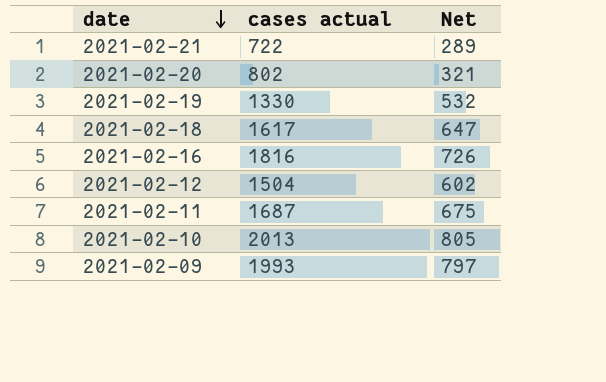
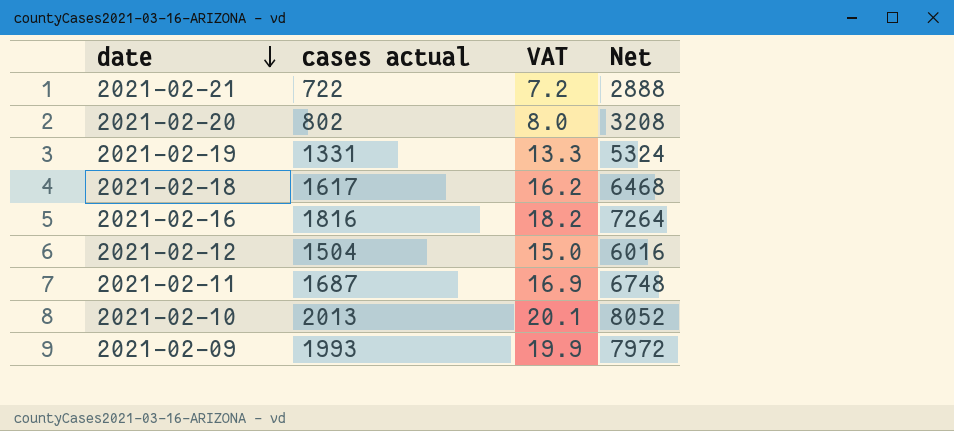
column VAT | formula: none -> [cases actual] * 0.01
column Net | formula: [cases actual] * 0.4 -> [cases actual] * 4
2021-02-19 | cases actual: 1330 -> 1331

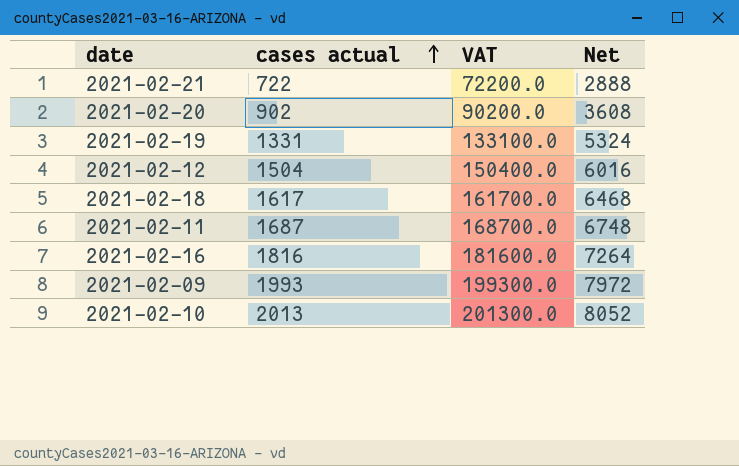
row order: date descending -> cases actual ascending
column VAT | formula: [cases actual] * 0.01 -> [cases actual] * 100
2021-02-20 | cases actual: 802 -> 902
2021-02-20 | Net: 3208 -> 3608

